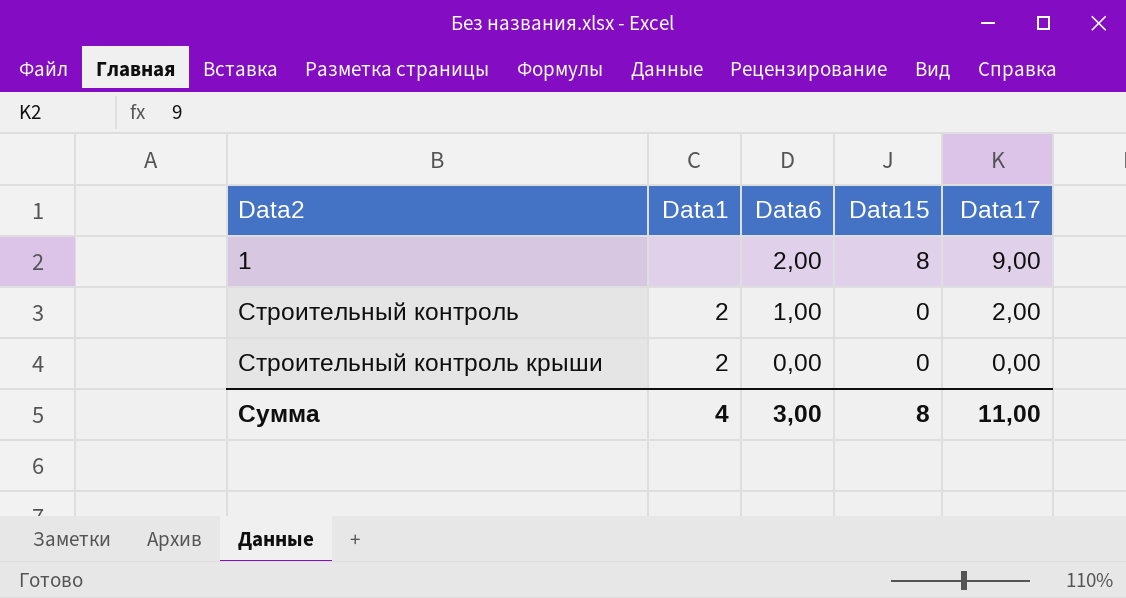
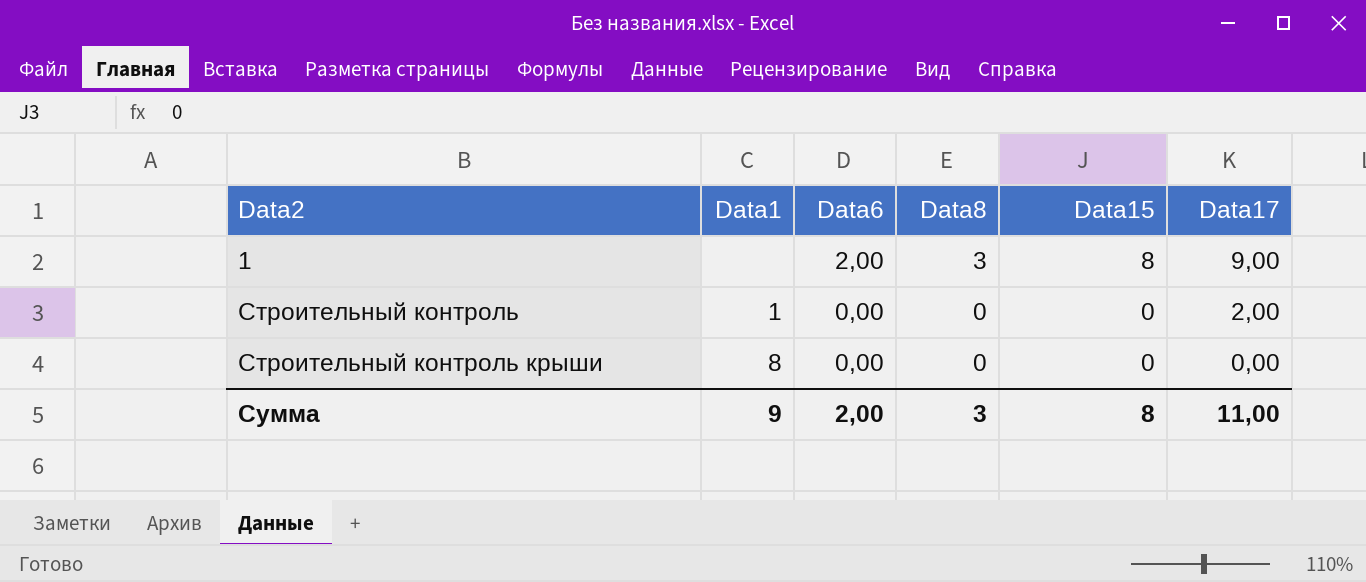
column Data8 | position: none -> 4
Строительный контроль | Data1: 2 -> 1
Строительный контроль | Data6: 1,00 -> 0,00
Строительный контроль крыши | Data1: 2 -> 8
Сумма | Data1: 4 -> 9
Сумма | Data6: 3,00 -> 2,00

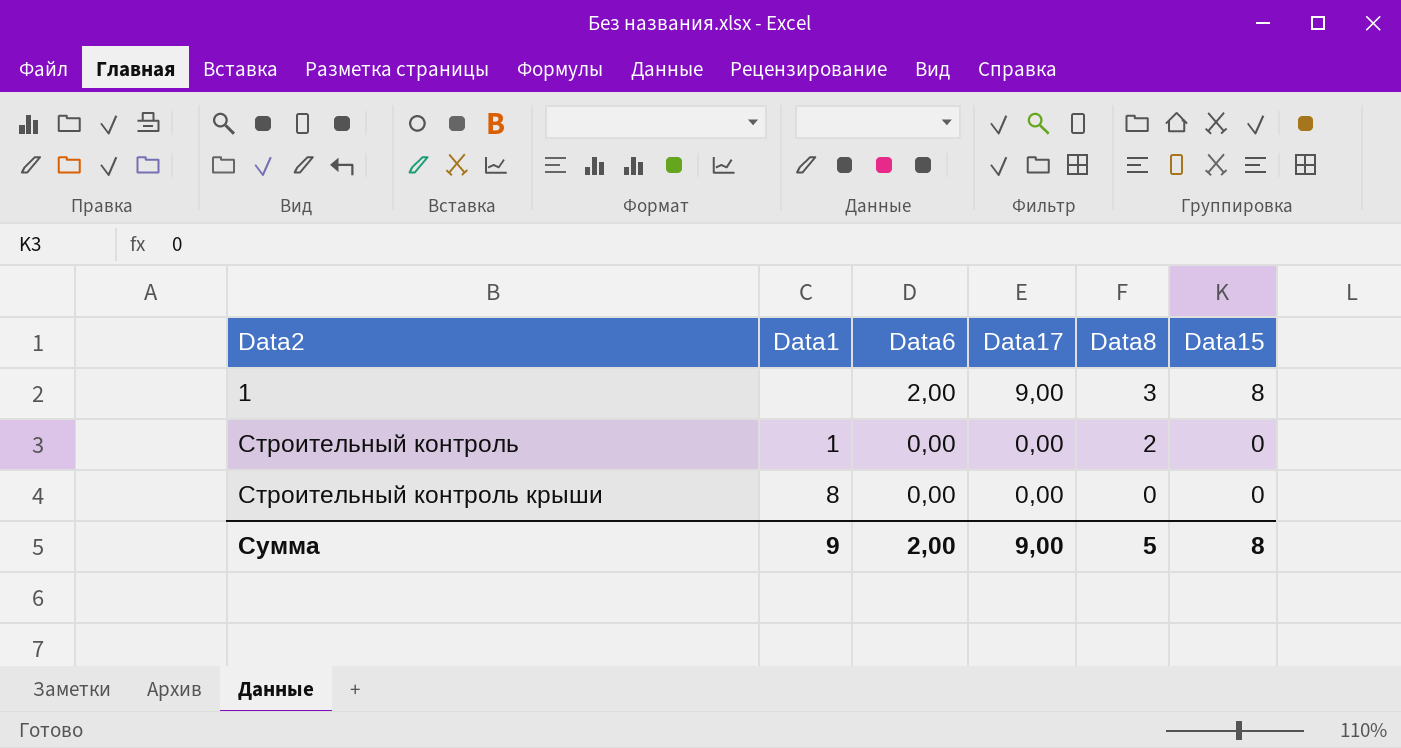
column Data17 | position: 6 -> 4
Строительный контроль | Data17: 2,00 -> 0,00
Строительный контроль | Data8: 0 -> 2
Сумма | Data17: 11,00 -> 9,00
Сумма | Data8: 3 -> 5

